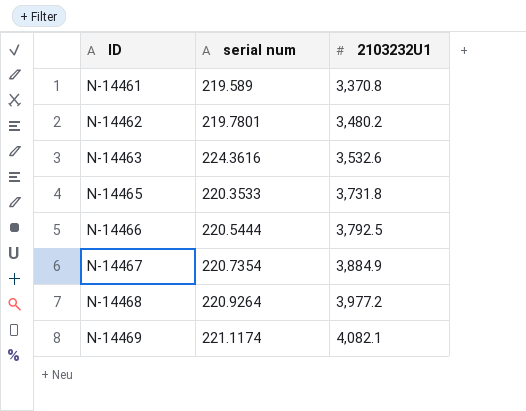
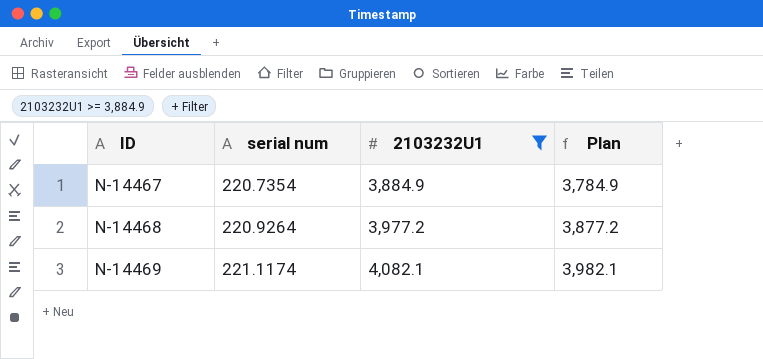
filter: none -> 2103232U1 >= 3,884.9
column Plan | formula: none -> [2103232U1] - 100

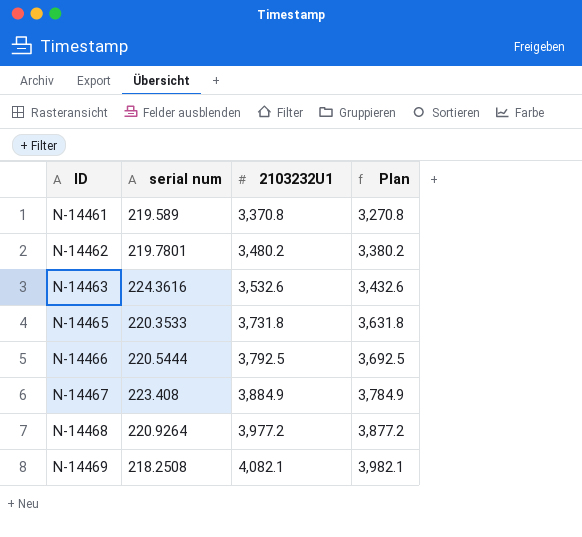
filter: 2103232U1 >= 3,884.9 -> none
N-14467 | serial num: 220.7354 -> 223.408
N-14469 | serial num: 221.1174 -> 218.2508

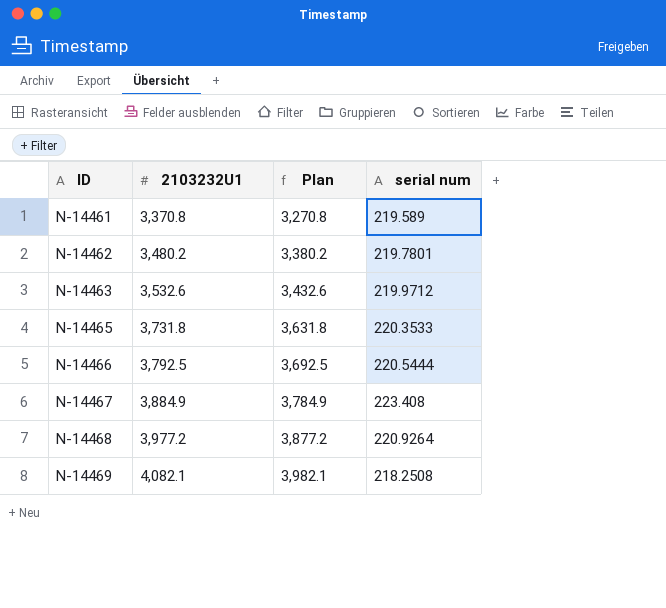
column serial num | position: 2 -> 4
N-14463 | serial num: 224.3616 -> 219.9712

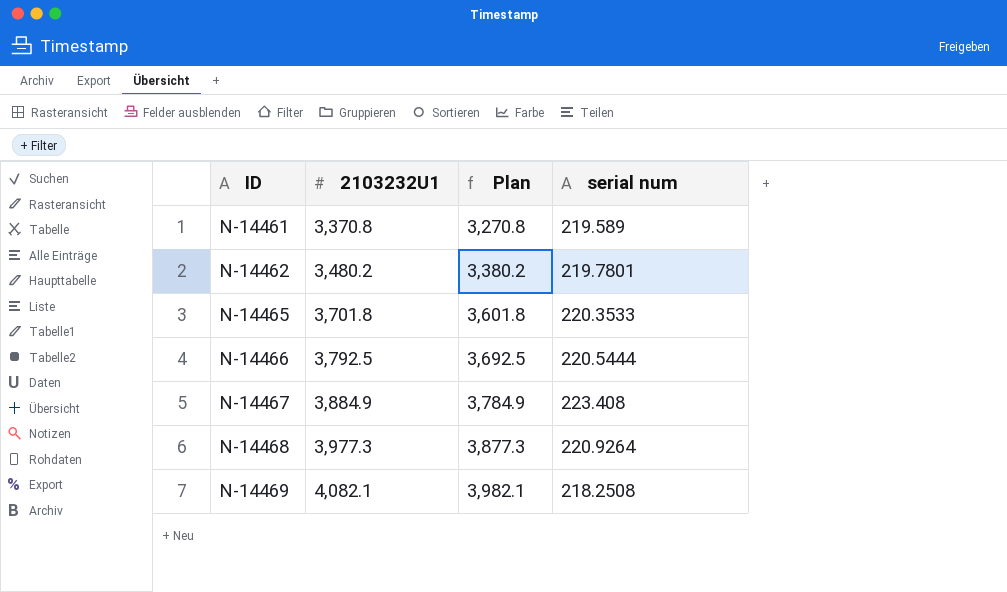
row N-14463: 3,532.6 | 3,432.6 | 219.9712 -> none
N-14465 | 2103232U1: 3,731.8 -> 3,701.8
N-14465 | Plan: 3,631.8 -> 3,601.8
N-14468 | 2103232U1: 3,977.2 -> 3,977.3
N-14468 | Plan: 3,877.2 -> 3,877.3

